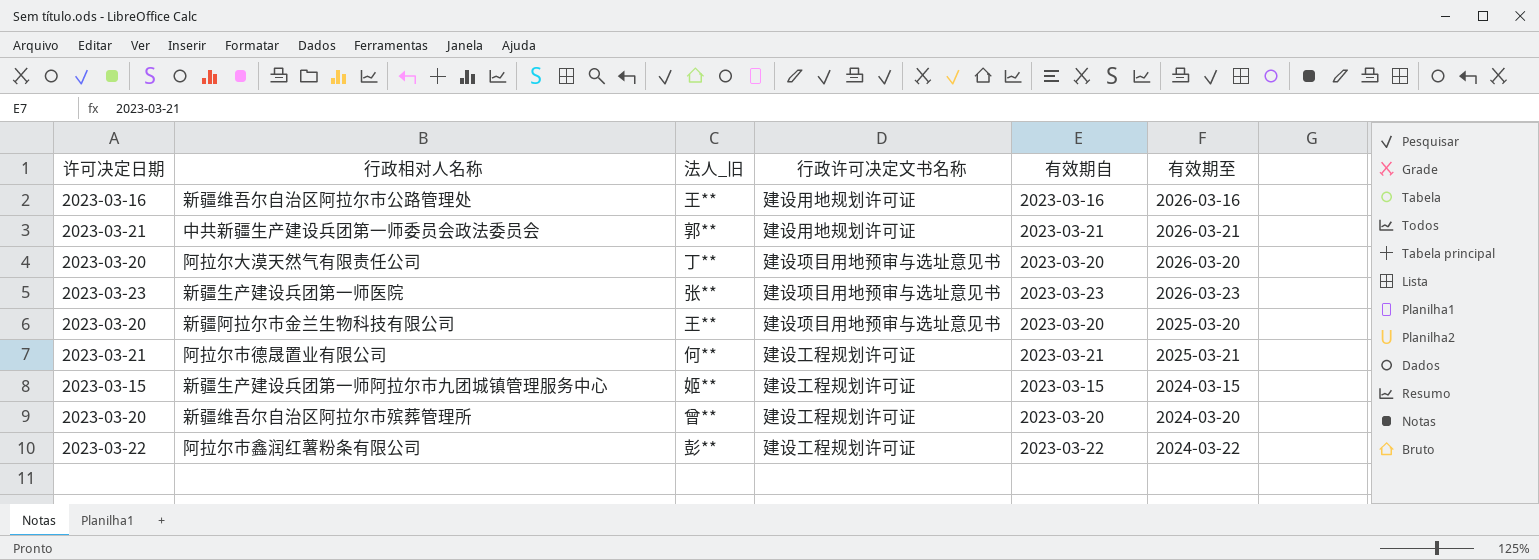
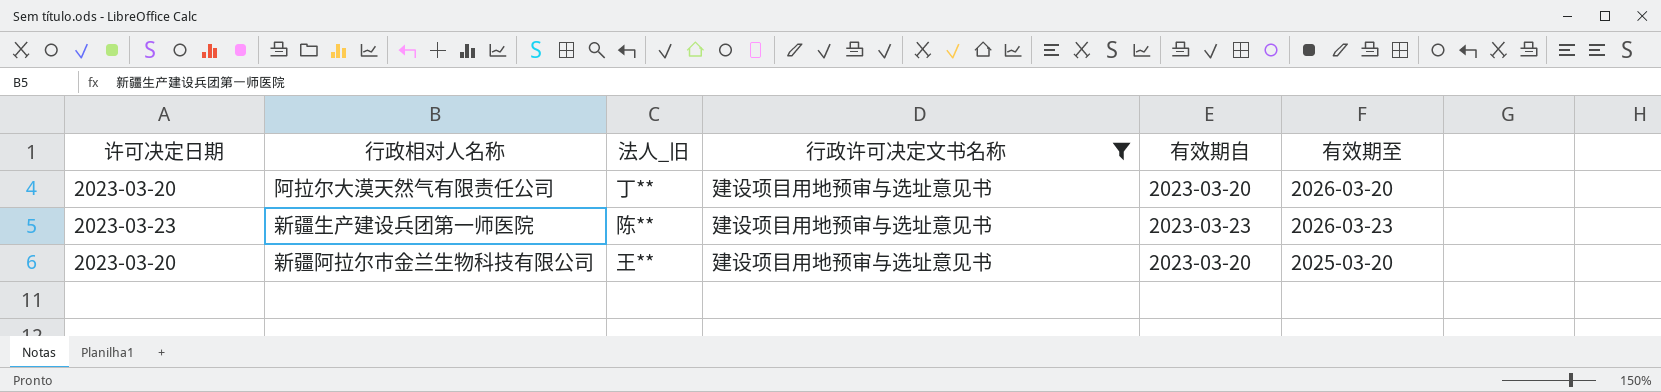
filter: none -> 行政许可决定文书名称 = 建设项目用地预审与选址意见书
新疆生产建设兵团第一师医院 | 法人_旧: 张** -> 陈**

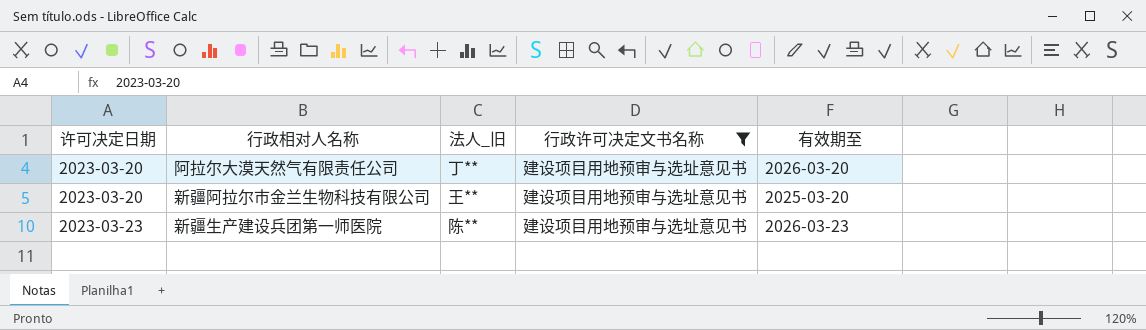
row order: none -> 许可决定日期 ascending
column 有效期自 | position: 5 -> none

